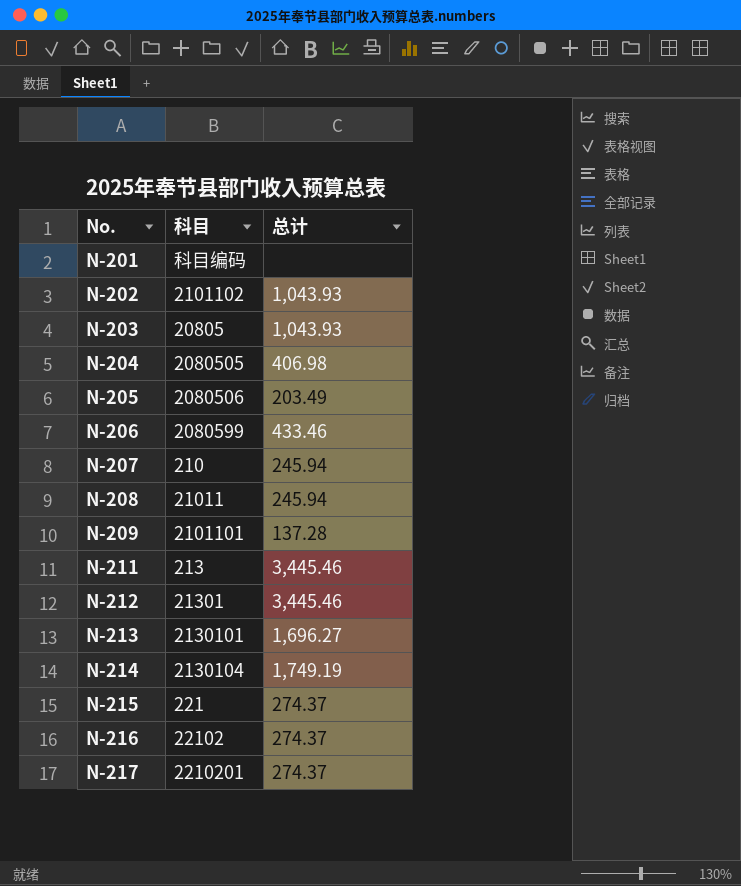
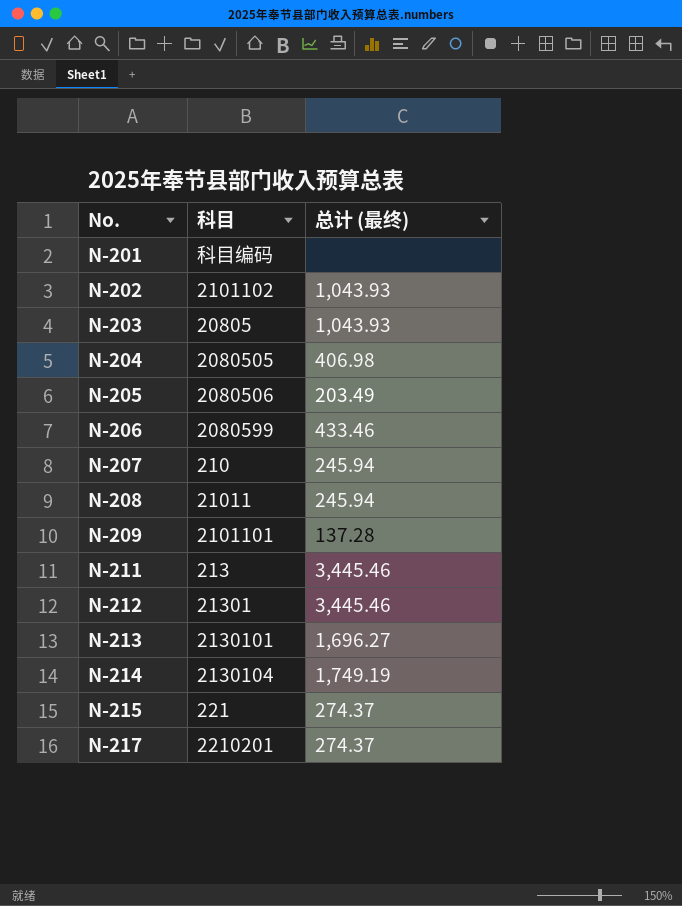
column name: 总计 -> 总计 (最终)
row N-216: 22102 | 274.37 -> none

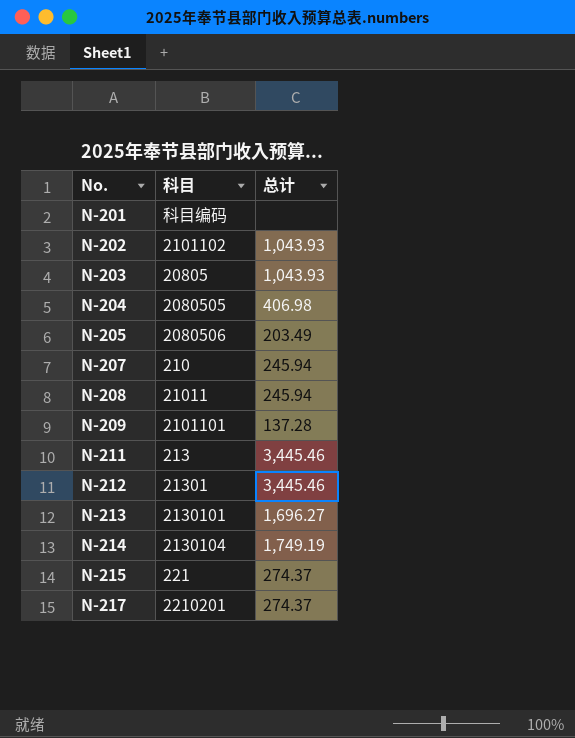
column name: 总计 (最终) -> 总计
row N-206: 2080599 | 433.46 -> none

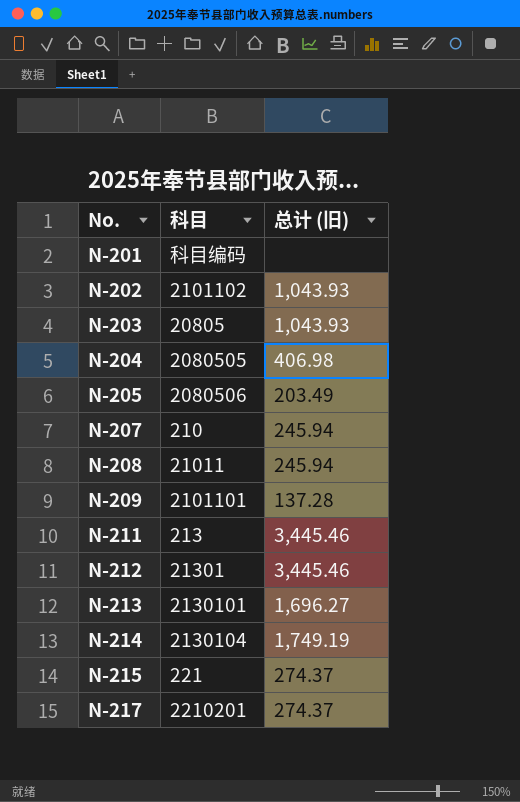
column name: 总计 -> 总计 (旧)

